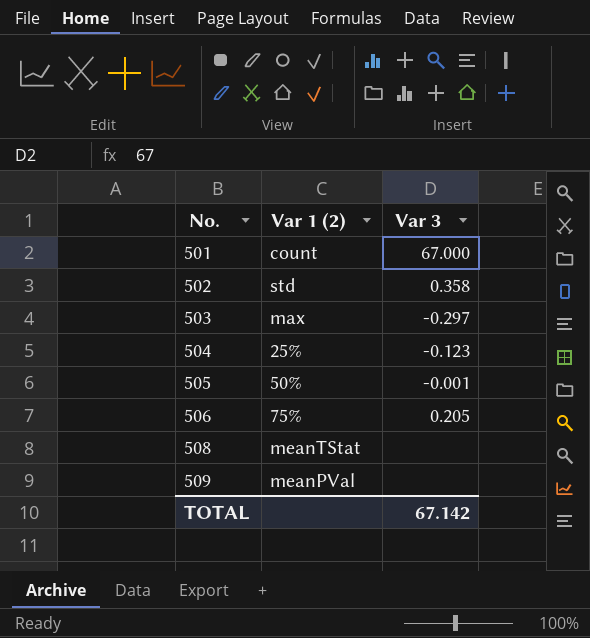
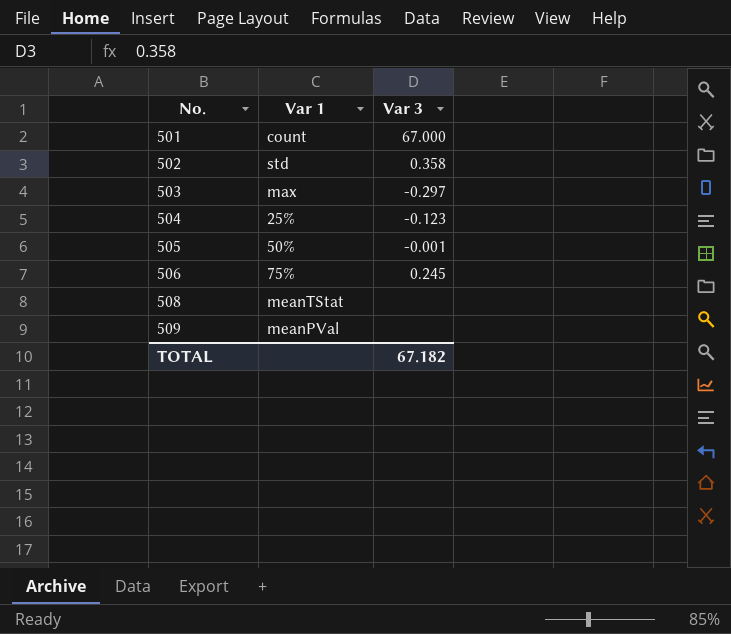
column name: Var 1 (2) -> Var 1
506 | Var 3: 0.205 -> 0.245
TOTAL | Var 3: 67.142 -> 67.182

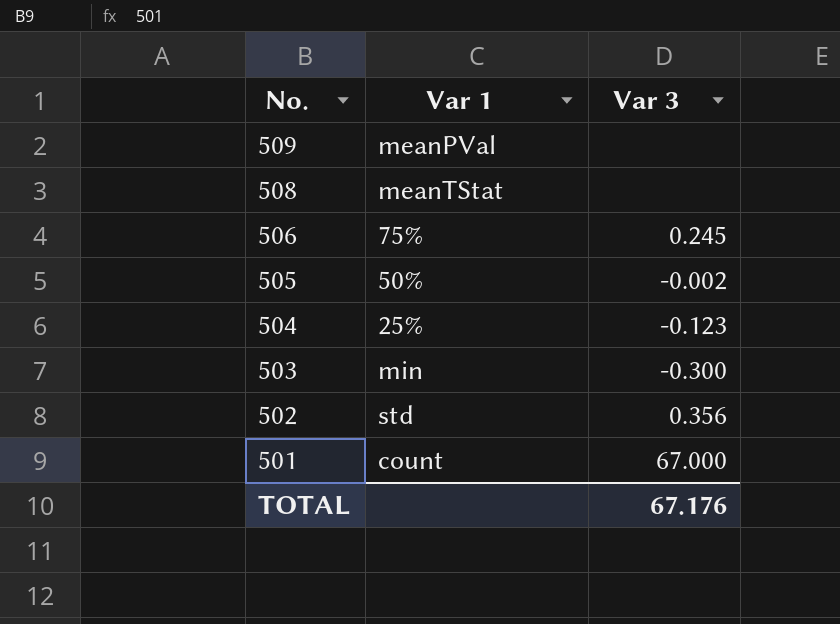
row order: No. ascending -> No. descending
505 | Var 3: -0.001 -> -0.002
503 | Var 1: max -> min
503 | Var 3: -0.297 -> -0.300
502 | Var 3: 0.358 -> 0.356
TOTAL | Var 3: 67.182 -> 67.176

